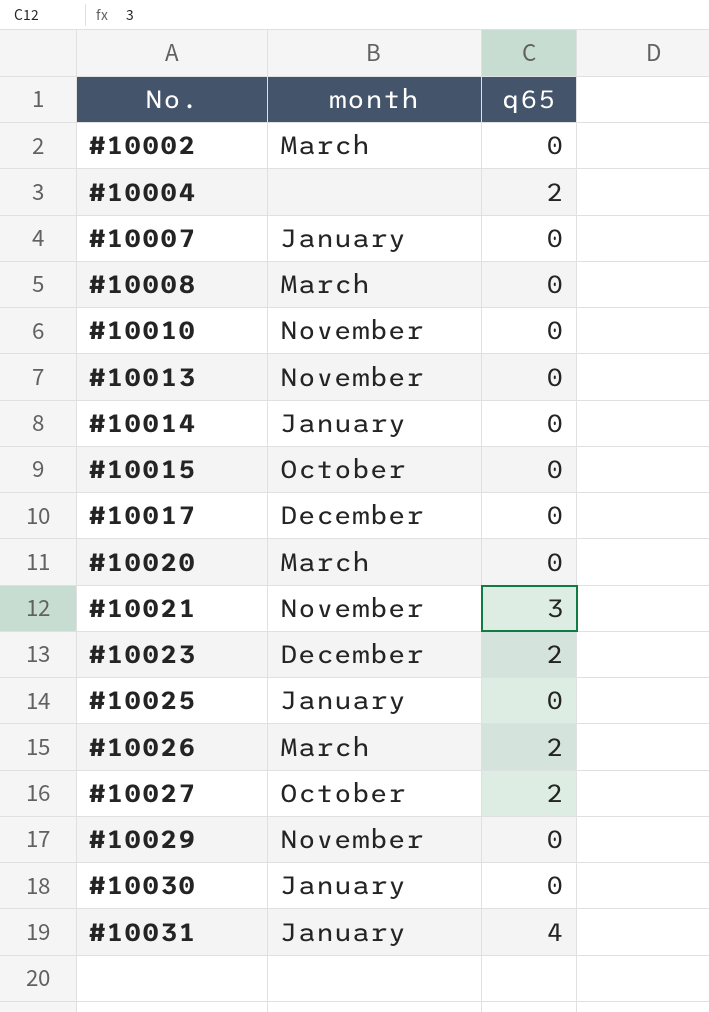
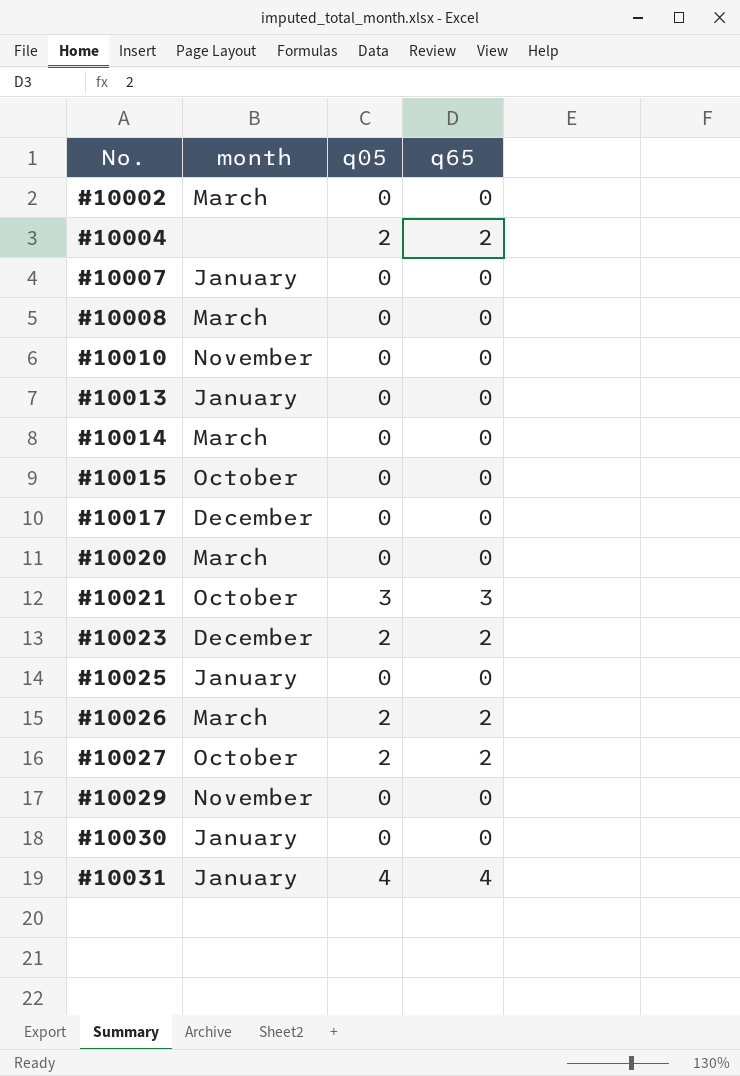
column q05 | position: none -> 3
#10013 | month: November -> January
#10014 | month: January -> March
#10021 | month: November -> October

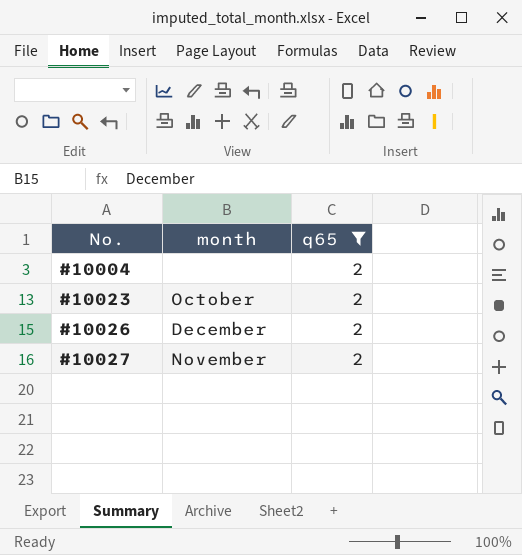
filter: none -> q65 = 2
column q05 | position: 3 -> none
#10023 | month: December -> October
#10026 | month: March -> December
#10027 | month: October -> November

